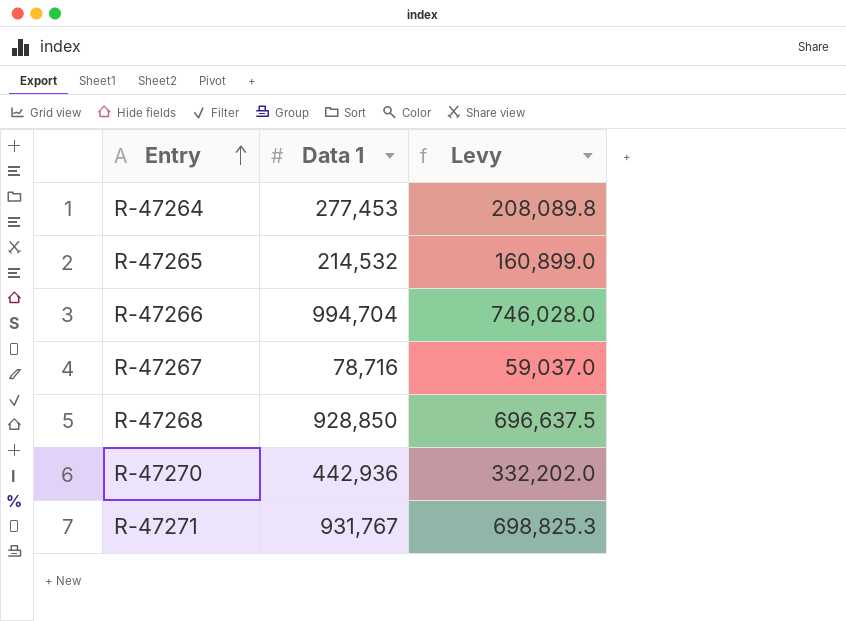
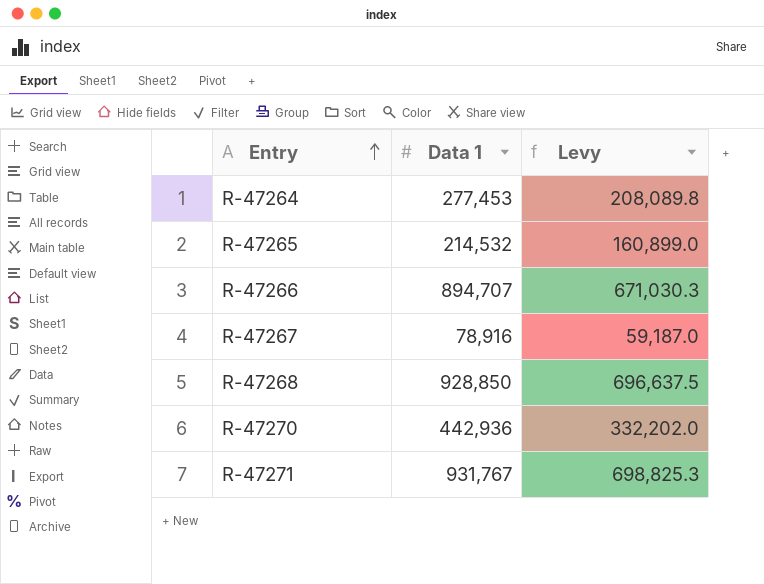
R-47266 | Data 1: 994,704 -> 894,707
R-47266 | Levy: 746,028.0 -> 671,030.3
R-47267 | Data 1: 78,716 -> 78,916
R-47267 | Levy: 59,037.0 -> 59,187.0

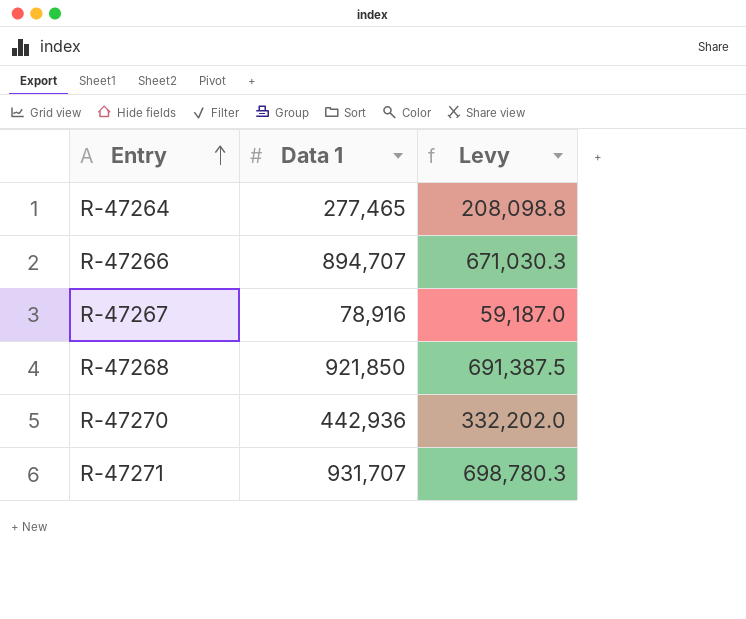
row R-47265: 214,532 | 160,899.0 -> none
R-47264 | Data 1: 277,453 -> 277,465
R-47264 | Levy: 208,089.8 -> 208,098.8
R-47268 | Data 1: 928,850 -> 921,850
R-47268 | Levy: 696,637.5 -> 691,387.5
R-47271 | Data 1: 931,767 -> 931,707
R-47271 | Levy: 698,825.3 -> 698,780.3

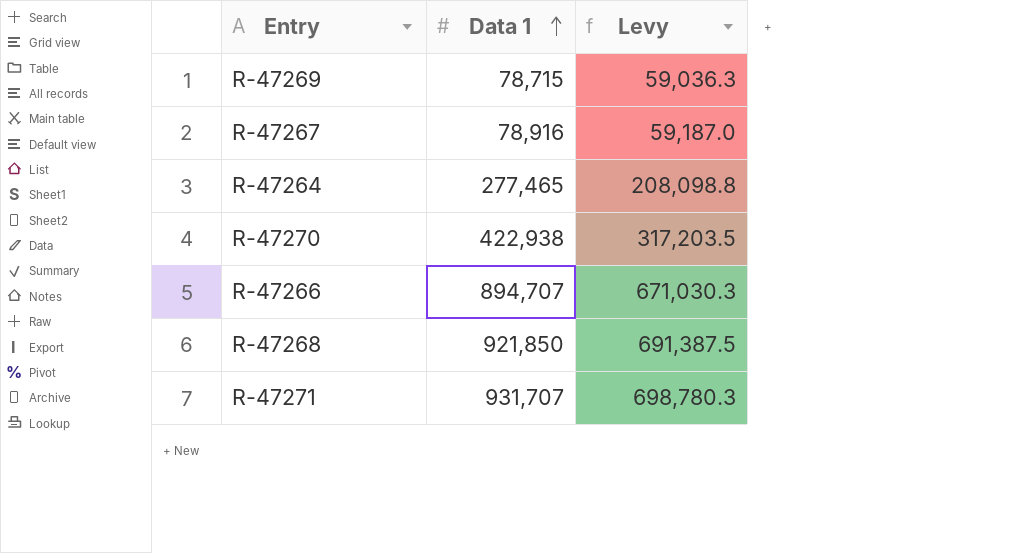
row order: Entry ascending -> Data 1 ascending
row R-47269: none -> 78,715 | 59,036.3
R-47270 | Data 1: 442,936 -> 422,938
R-47270 | Levy: 332,202.0 -> 317,203.5

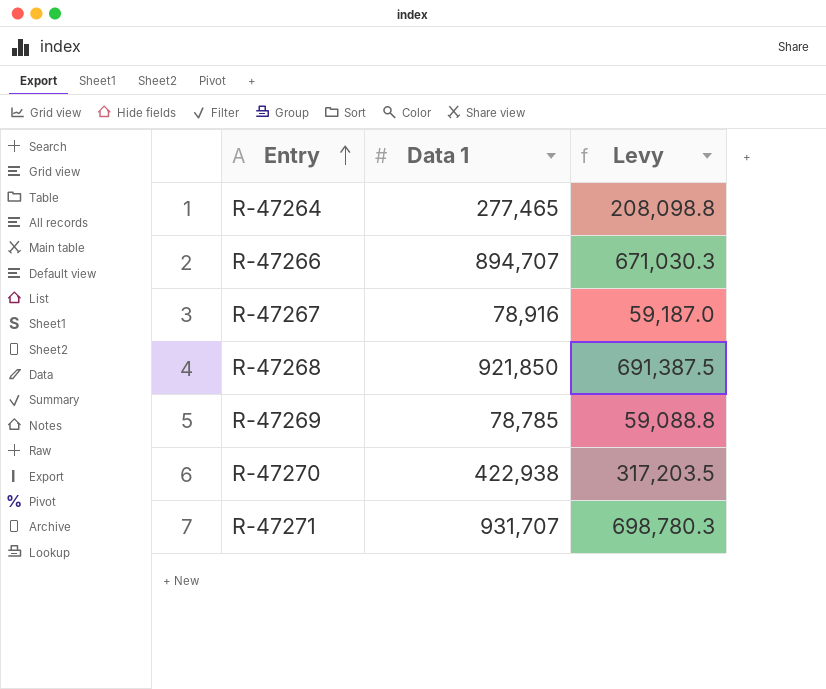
row order: Data 1 ascending -> Entry ascending
R-47269 | Data 1: 78,715 -> 78,785
R-47269 | Levy: 59,036.3 -> 59,088.8

